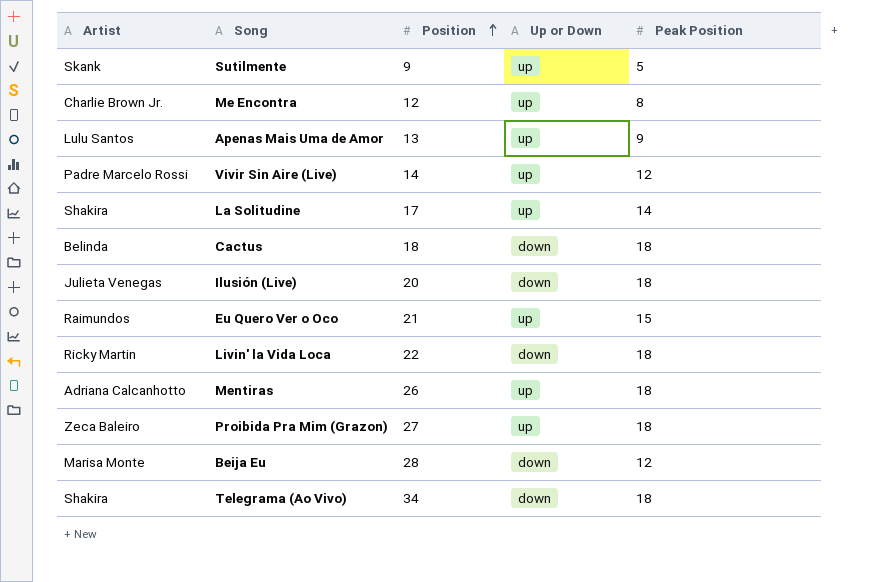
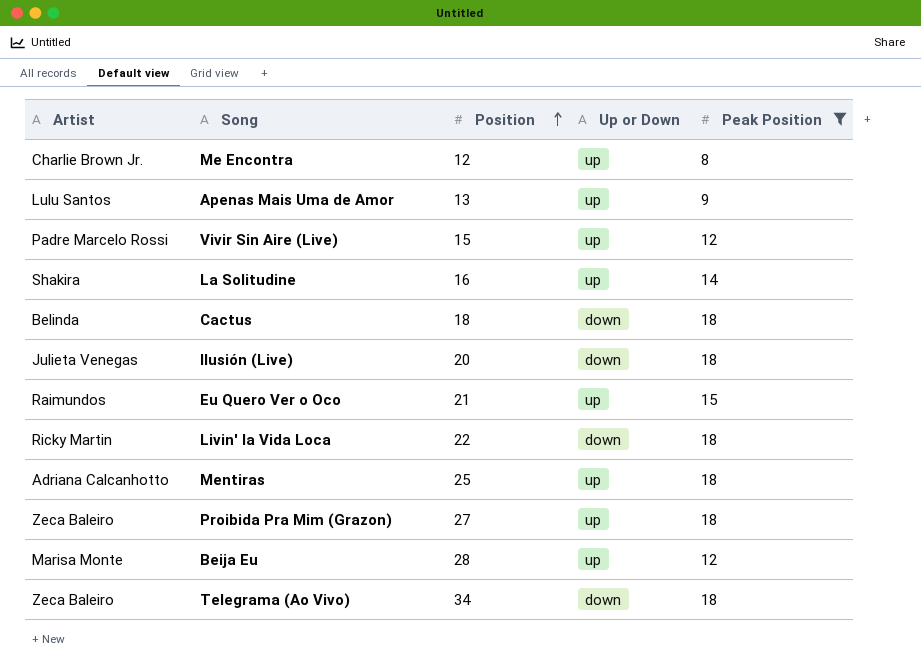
filter: none -> Peak Position != 5
Vivir Sin Aire (Live) | Position: 14 -> 15
La Solitudine | Position: 17 -> 16
Mentiras | Position: 26 -> 25
Beija Eu | Up or Down: down -> up
Telegrama (Ao Vivo) | Artist: Shakira -> Zeca Baleiro

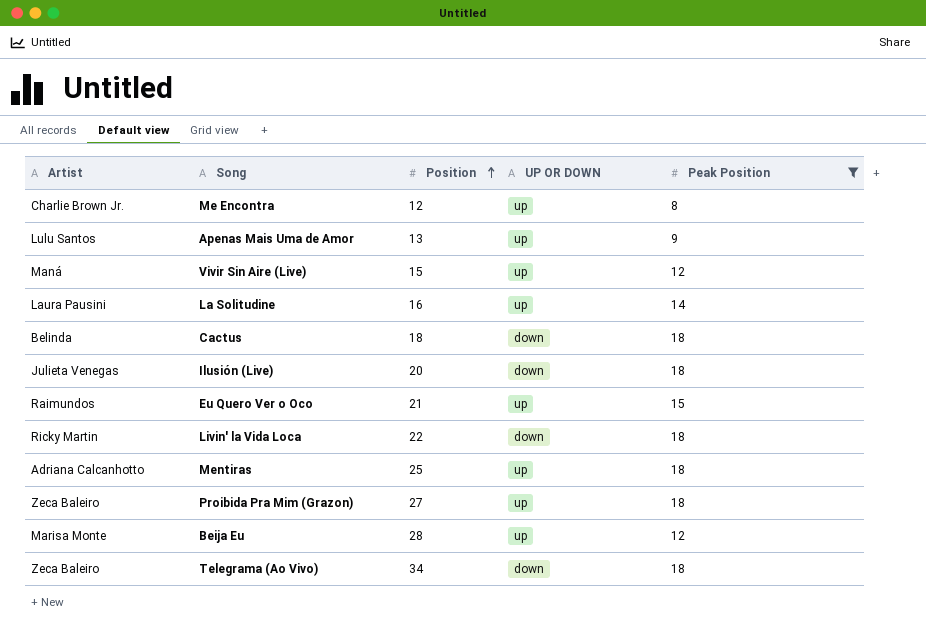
column name: Up or Down -> UP OR DOWN
Vivir Sin Aire (Live) | Artist: Padre Marcelo Rossi -> Maná
La Solitudine | Artist: Shakira -> Laura Pausini

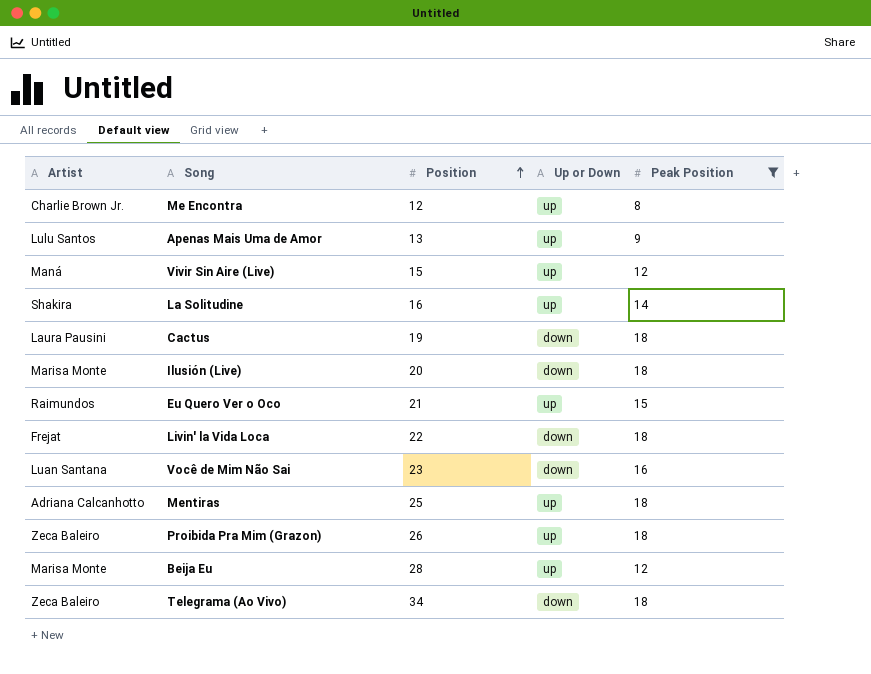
column name: UP OR DOWN -> Up or Down
La Solitudine | Artist: Laura Pausini -> Shakira
Cactus | Artist: Belinda -> Laura Pausini
Cactus | Position: 18 -> 19
Ilusión (Live) | Artist: Julieta Venegas -> Marisa Monte
Livin' la Vida Loca | Artist: Ricky Martin -> Frejat
row Você de Mim Não Sai: none -> Luan Santana | 23 | down | 16
Proibida Pra Mim (Grazon) | Position: 27 -> 26

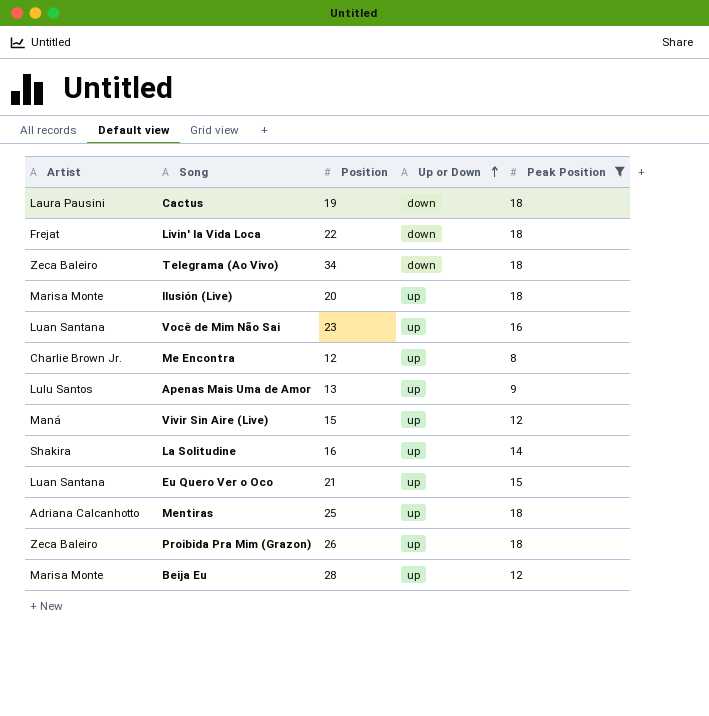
row order: Position ascending -> Up or Down ascending
Ilusión (Live) | Up or Down: down -> up
Você de Mim Não Sai | Up or Down: down -> up
Eu Quero Ver o Oco | Artist: Raimundos -> Luan Santana

